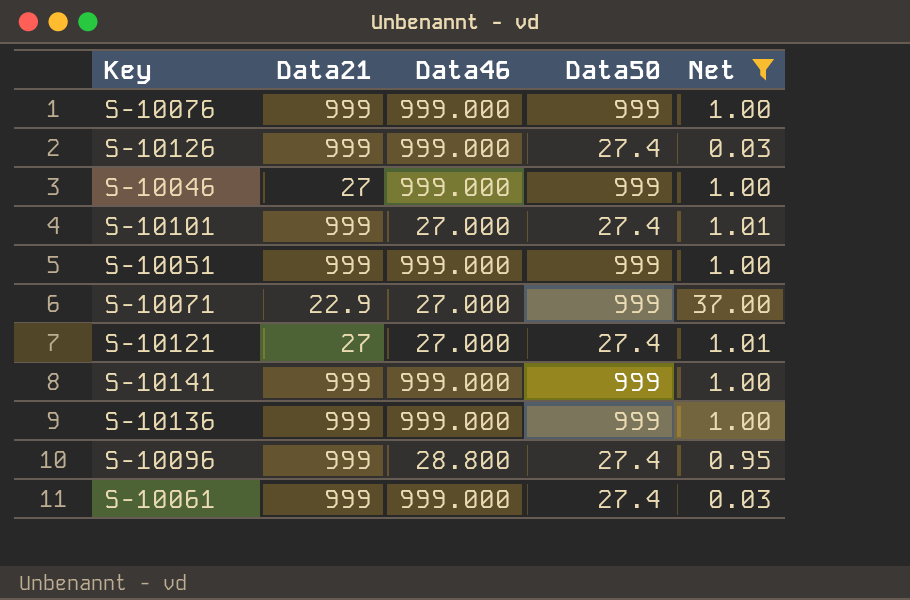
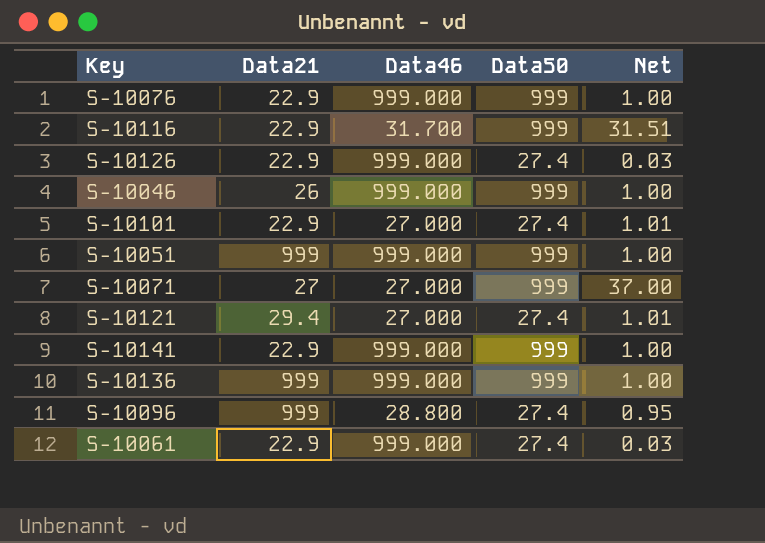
filter: Net != 31.51 -> none
S-10076 | Data21: 999 -> 22.9
S-10126 | Data21: 999 -> 22.9
S-10046 | Data21: 27 -> 26
S-10101 | Data21: 999 -> 22.9
S-10071 | Data21: 22.9 -> 27
S-10121 | Data21: 27 -> 29.4
S-10141 | Data21: 999 -> 22.9
S-10061 | Data21: 999 -> 22.9

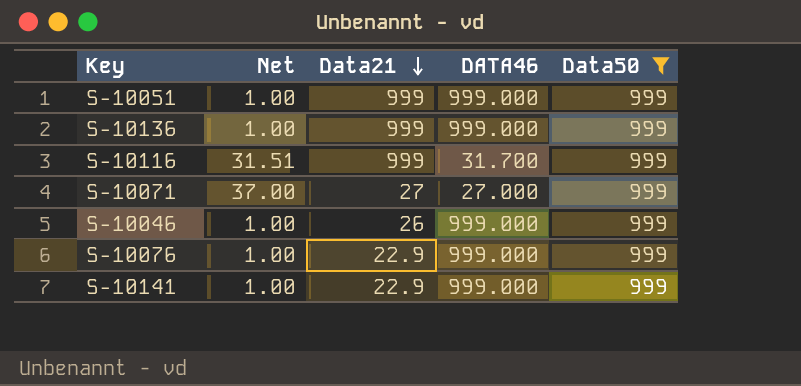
filter: none -> Data50 = 999
row order: none -> Data21 descending
column Net | position: 5 -> 2
column name: Data46 -> DATA46
S-10116 | Data21: 22.9 -> 999

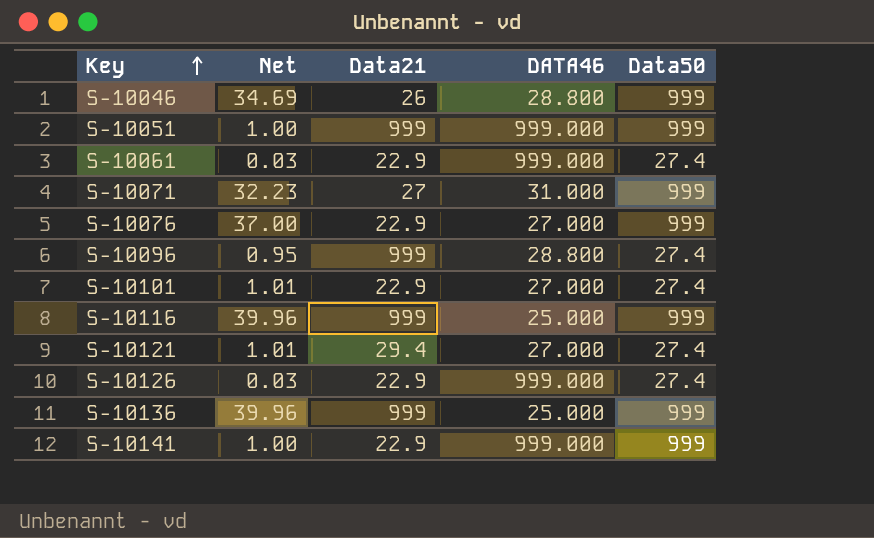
filter: Data50 = 999 -> none
row order: Data21 descending -> Key ascending
S-10046 | Net: 1.00 -> 34.69
S-10046 | DATA46: 999.000 -> 28.800
S-10071 | Net: 37.00 -> 32.23
S-10071 | DATA46: 27.000 -> 31.000
S-10076 | Net: 1.00 -> 37.00
S-10076 | DATA46: 999.000 -> 27.000
S-10116 | Net: 31.51 -> 39.96
S-10116 | DATA46: 31.700 -> 25.000
S-10136 | Net: 1.00 -> 39.96
S-10136 | DATA46: 999.000 -> 25.000

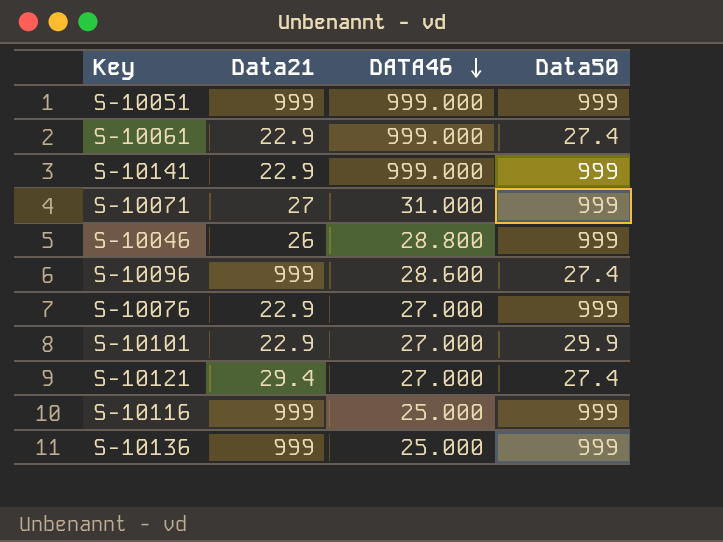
row order: Key ascending -> DATA46 descending
column Net | formula: [Data50] / [DATA46] -> none
row S-10126: 0.03 | 22.9 | 999.000 | 27.4 -> none
S-10096 | DATA46: 28.800 -> 28.600
S-10101 | Data50: 27.4 -> 29.9

